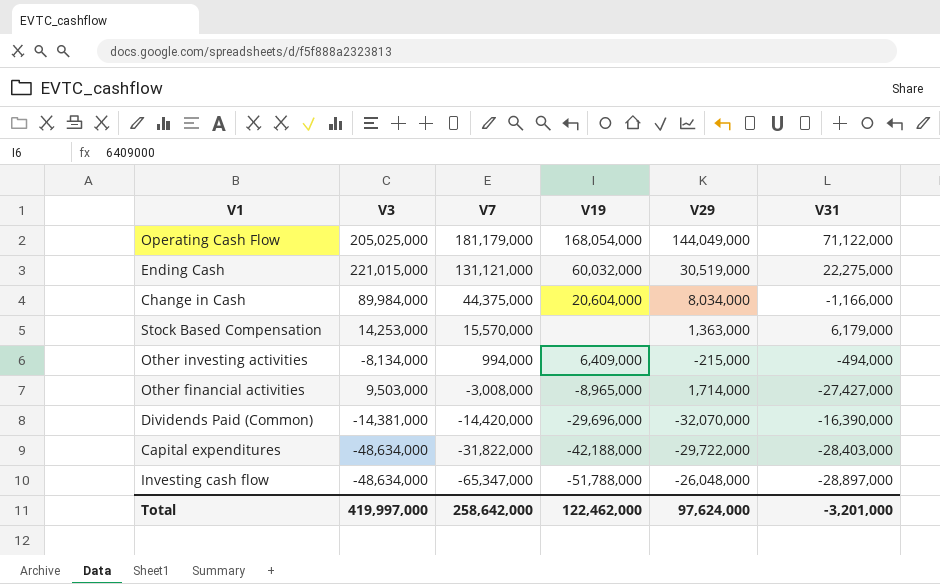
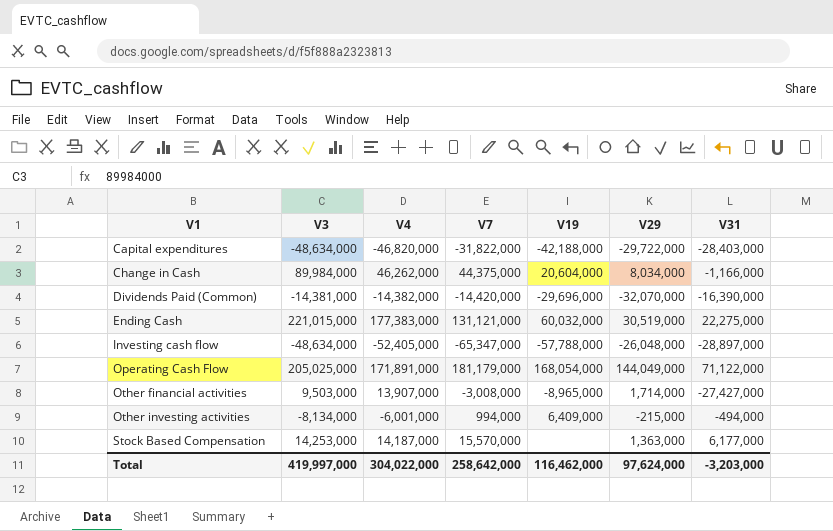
row order: V7 descending -> V1 ascending
column V4 | position: none -> 3
Investing cash flow | V19: -51,788,000 -> -57,788,000
Stock Based Compensation | V31: 6,179,000 -> 6,177,000
Total | V19: 122,462,000 -> 116,462,000
Total | V31: -3,201,000 -> -3,203,000

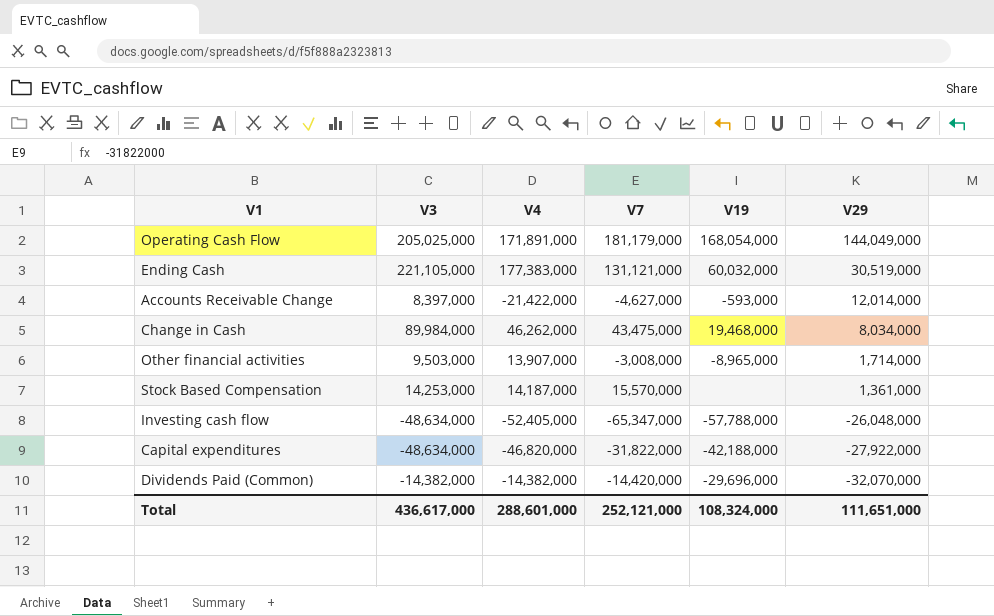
row order: V1 ascending -> V29 descending
column V31 | position: 7 -> none
row Other investing activities: -8,134,000 | -6,001,000 | 994,000 | 6,409,000 | -215,000 | -494,000 -> none
Ending Cash | V3: 221,015,000 -> 221,105,000
row Accounts Receivable Change: none -> 8,397,000 | -21,422,000 | -4,627,000 | -593,000 | 12,014,000
Change in Cash | V7: 44,375,000 -> 43,475,000
Change in Cash | V19: 20,604,000 -> 19,468,000
Stock Based Compensation | V29: 1,363,000 -> 1,361,000
Capital expenditures | V29: -29,722,000 -> -27,922,000
Dividends Paid (Common) | V3: -14,381,000 -> -14,382,000
Total | V3: 419,997,000 -> 436,617,000
Total | V4: 304,022,000 -> 288,601,000
Total | V7: 258,642,000 -> 252,121,000
Total | V19: 116,462,000 -> 108,324,000
Total | V29: 97,624,000 -> 111,651,000

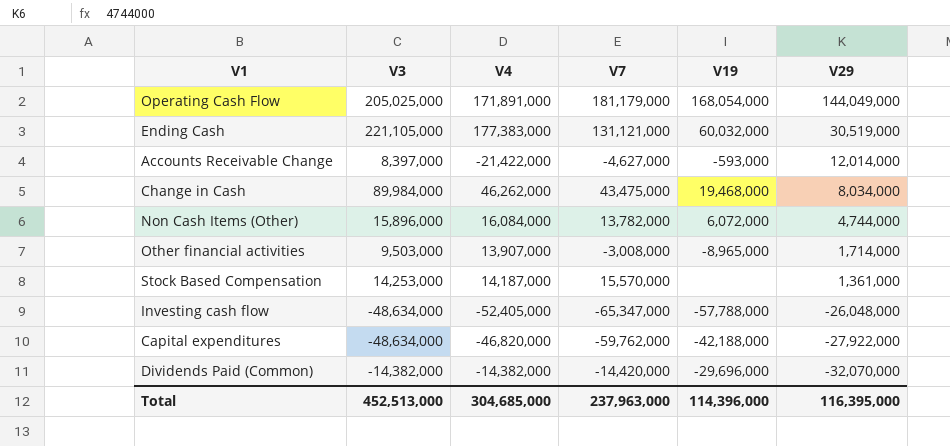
row Non Cash Items (Other): none -> 15,896,000 | 16,084,000 | 13,782,000 | 6,072,000 | 4,744,000
Capital expenditures | V7: -31,822,000 -> -59,762,000
Total | V3: 436,617,000 -> 452,513,000
Total | V4: 288,601,000 -> 304,685,000
Total | V7: 252,121,000 -> 237,963,000
Total | V19: 108,324,000 -> 114,396,000
Total | V29: 111,651,000 -> 116,395,000

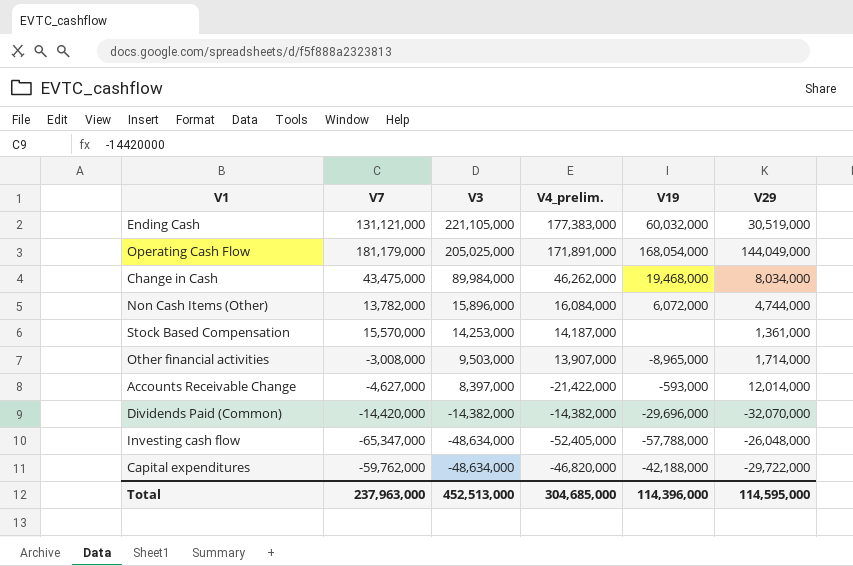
row order: V29 descending -> V3 descending
column V7 | position: 4 -> 2
column name: V4 -> V4_prelim.
Capital expenditures | V29: -27,922,000 -> -29,722,000
Total | V29: 116,395,000 -> 114,595,000

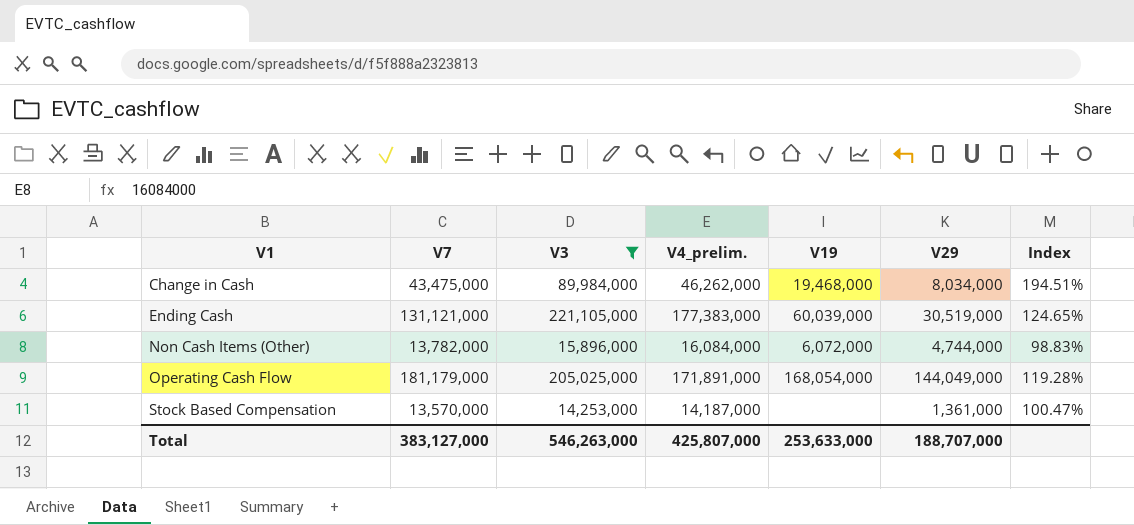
filter: none -> V3 >= 14,253,000
row order: V3 descending -> V1 ascending
column Index | formula: none -> [V3] / [V4_prelim.]
Ending Cash | V19: 60,032,000 -> 60,039,000
Stock Based Compensation | V7: 15,570,000 -> 13,570,000
Total | V7: 237,963,000 -> 383,127,000
Total | V3: 452,513,000 -> 546,263,000
Total | V4_prelim.: 304,685,000 -> 425,807,000
Total | V19: 114,396,000 -> 253,633,000
Total | V29: 114,595,000 -> 188,707,000

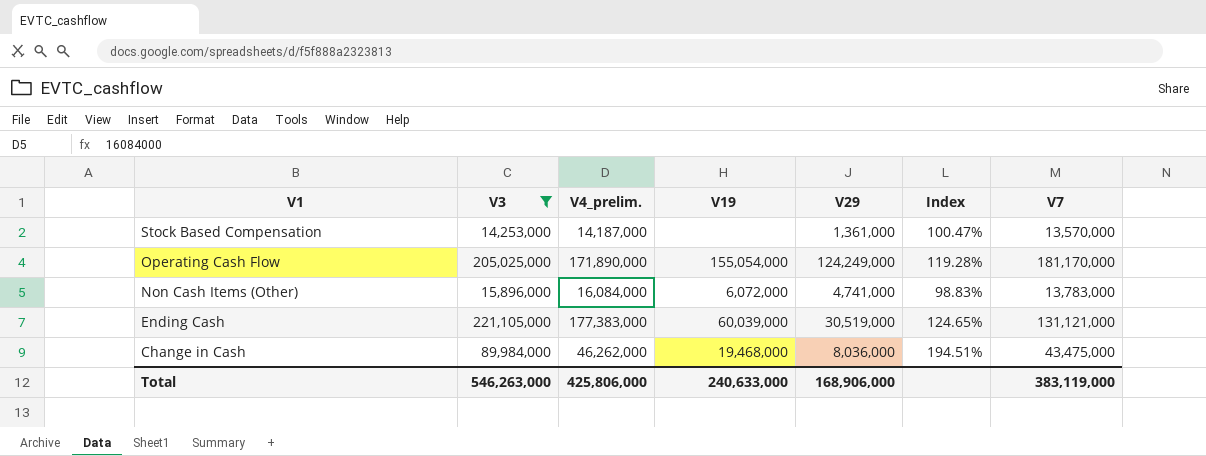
row order: V1 ascending -> V1 descending
column V7 | position: 2 -> 7
Operating Cash Flow | V4_prelim.: 171,891,000 -> 171,890,000
Operating Cash Flow | V19: 168,054,000 -> 155,054,000
Operating Cash Flow | V29: 144,049,000 -> 124,249,000
Operating Cash Flow | V7: 181,179,000 -> 181,170,000
Non Cash Items (Other) | V29: 4,744,000 -> 4,741,000
Non Cash Items (Other) | V7: 13,782,000 -> 13,783,000
Change in Cash | V29: 8,034,000 -> 8,036,000
Total | V4_prelim.: 425,807,000 -> 425,806,000
Total | V19: 253,633,000 -> 240,633,000
Total | V29: 188,707,000 -> 168,906,000
Total | V7: 383,127,000 -> 383,119,000

